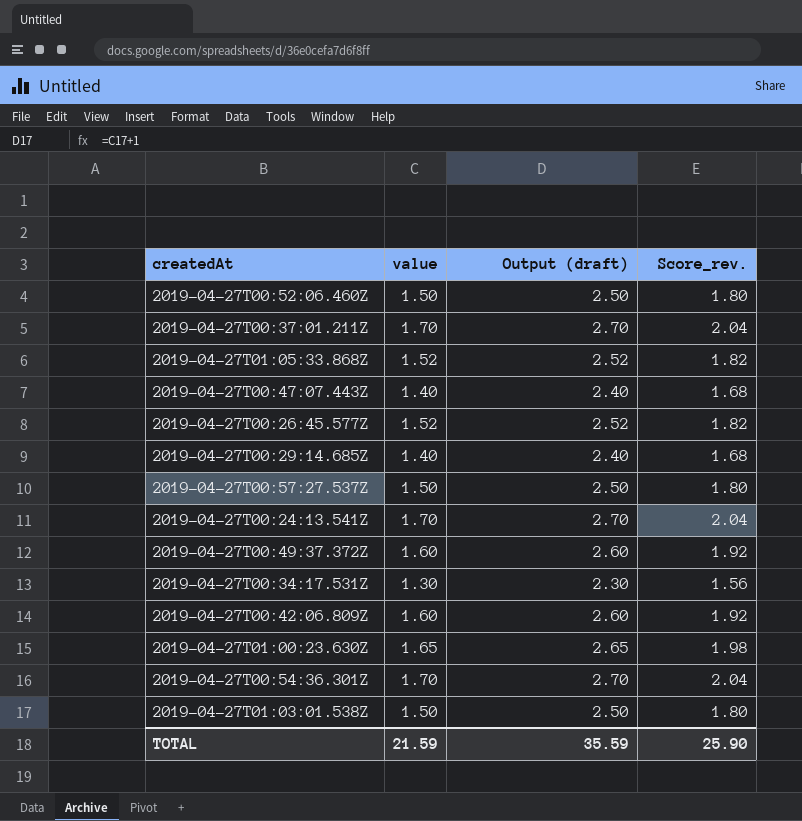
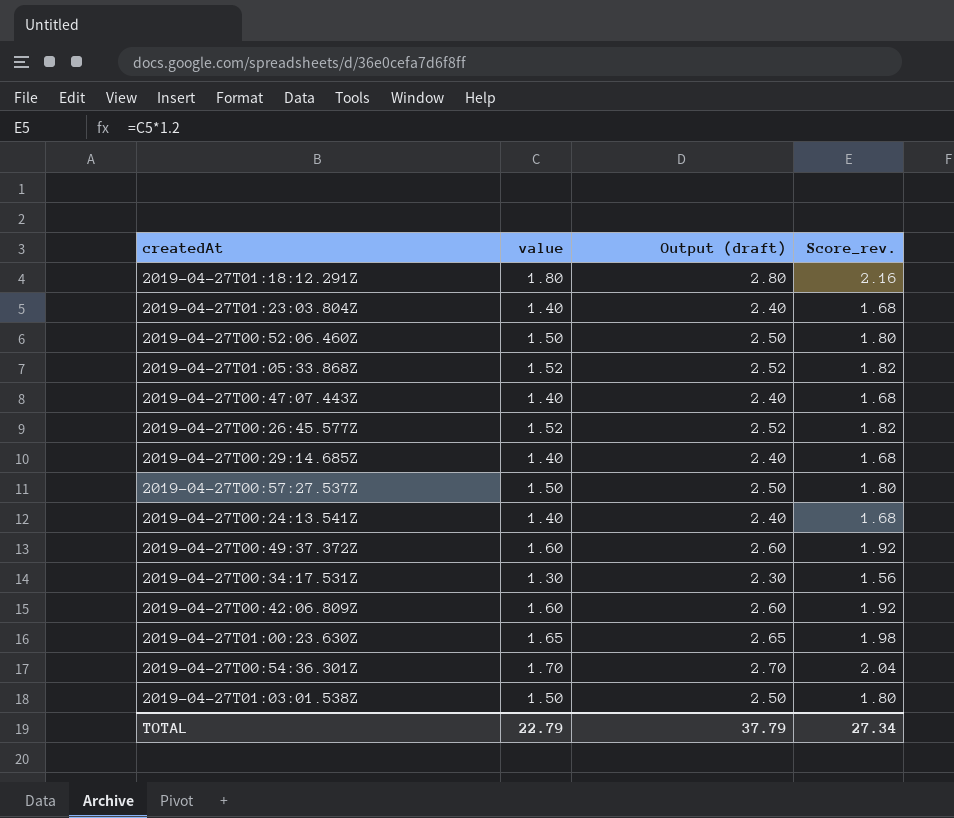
row 2019-04-27T00:37:01.211Z: 1.70 | 2.70 | 2.04 -> none
row 2019-04-27T01:18:12.291Z: none -> 1.80 | 2.80 | 2.16
row 2019-04-27T01:23:03.804Z: none -> 1.40 | 2.40 | 1.68
2019-04-27T00:24:13.541Z | value: 1.70 -> 1.40
2019-04-27T00:24:13.541Z | Output (draft): 2.70 -> 2.40
2019-04-27T00:24:13.541Z | Score_rev.: 2.04 -> 1.68
TOTAL | value: 21.59 -> 22.79
TOTAL | Output (draft): 35.59 -> 37.79
TOTAL | Score_rev.: 25.90 -> 27.34

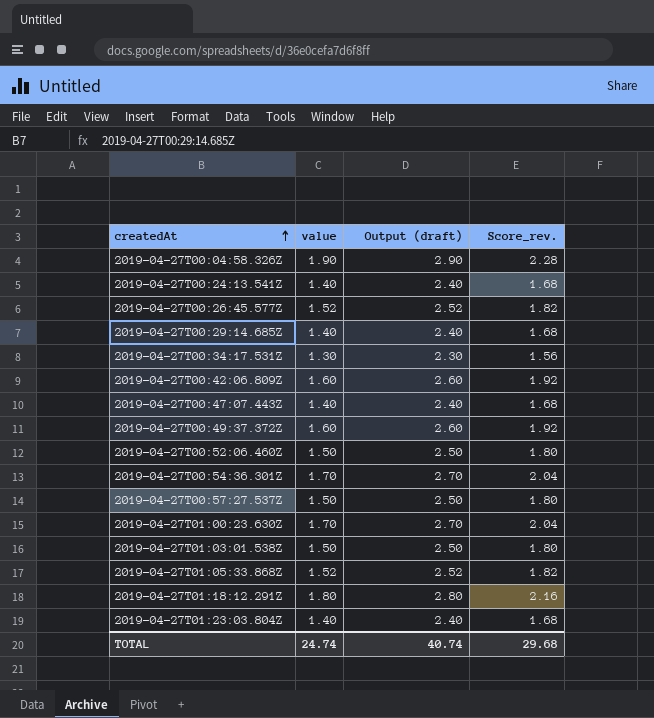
row order: none -> createdAt ascending
row 2019-04-27T00:04:58.326Z: none -> 1.90 | 2.90 | 2.28
2019-04-27T01:00:23.630Z | value: 1.65 -> 1.70
2019-04-27T01:00:23.630Z | Output (draft): 2.65 -> 2.70
2019-04-27T01:00:23.630Z | Score_rev.: 1.98 -> 2.04
TOTAL | value: 22.79 -> 24.74
TOTAL | Output (draft): 37.79 -> 40.74
TOTAL | Score_rev.: 27.34 -> 29.68

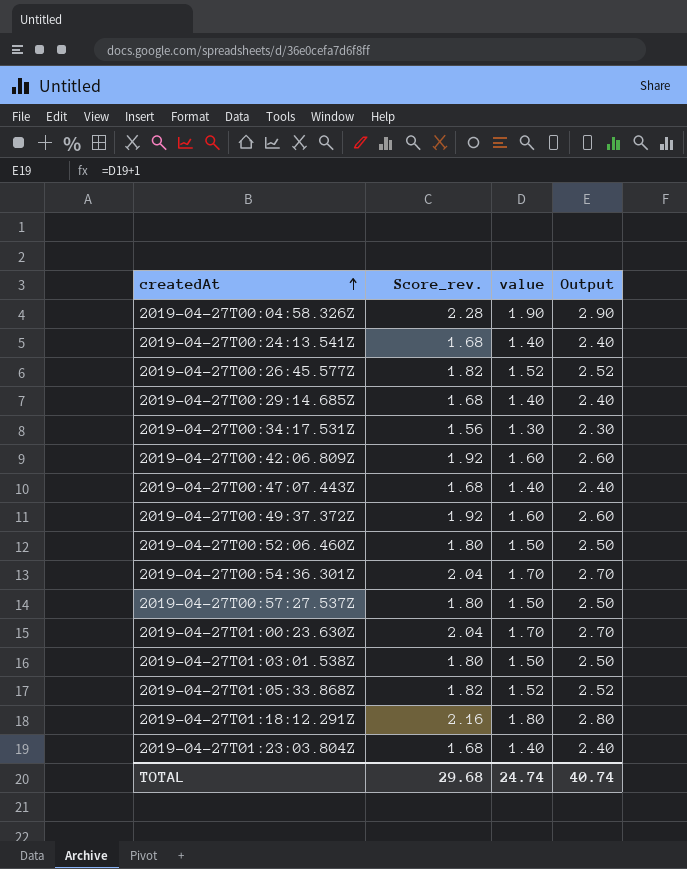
column Score_rev. | position: 4 -> 2
column name: Output (draft) -> Output

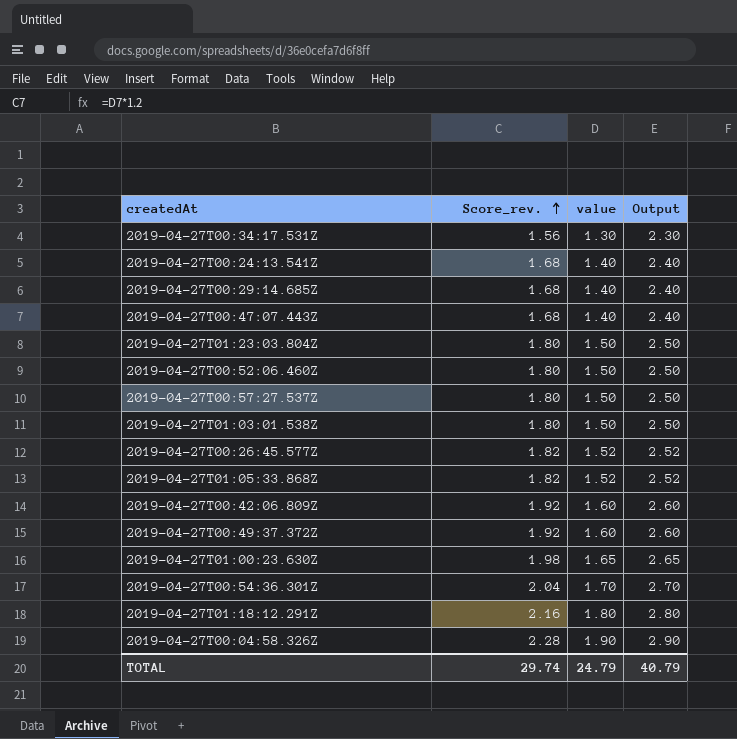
row order: createdAt ascending -> Score_rev. ascending
2019-04-27T01:23:03.804Z | Score_rev.: 1.68 -> 1.80
2019-04-27T01:23:03.804Z | value: 1.40 -> 1.50
2019-04-27T01:23:03.804Z | Output: 2.40 -> 2.50
2019-04-27T01:00:23.630Z | Score_rev.: 2.04 -> 1.98
2019-04-27T01:00:23.630Z | value: 1.70 -> 1.65
2019-04-27T01:00:23.630Z | Output: 2.70 -> 2.65
TOTAL | Score_rev.: 29.68 -> 29.74
TOTAL | value: 24.74 -> 24.79
TOTAL | Output: 40.74 -> 40.79

